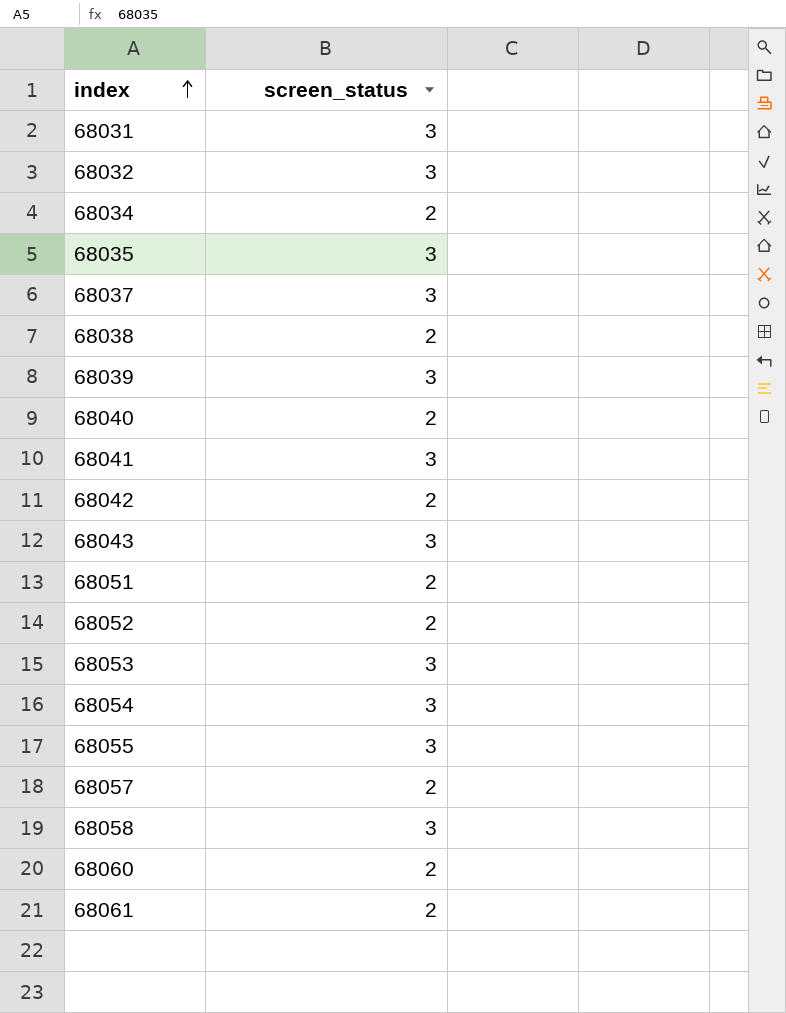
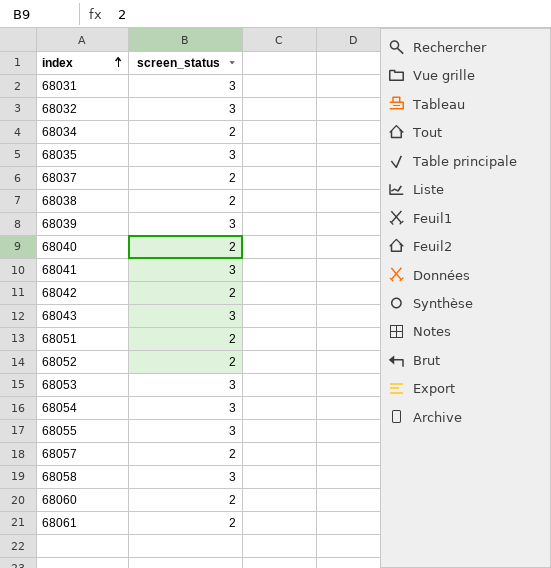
68037 | screen_status: 3 -> 2

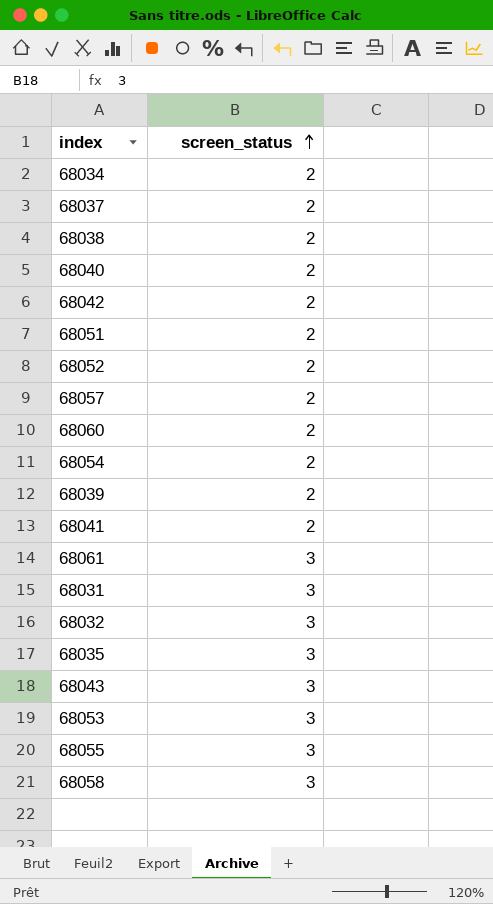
row order: index ascending -> screen_status ascending
68054 | screen_status: 3 -> 2
68039 | screen_status: 3 -> 2
68041 | screen_status: 3 -> 2
68061 | screen_status: 2 -> 3

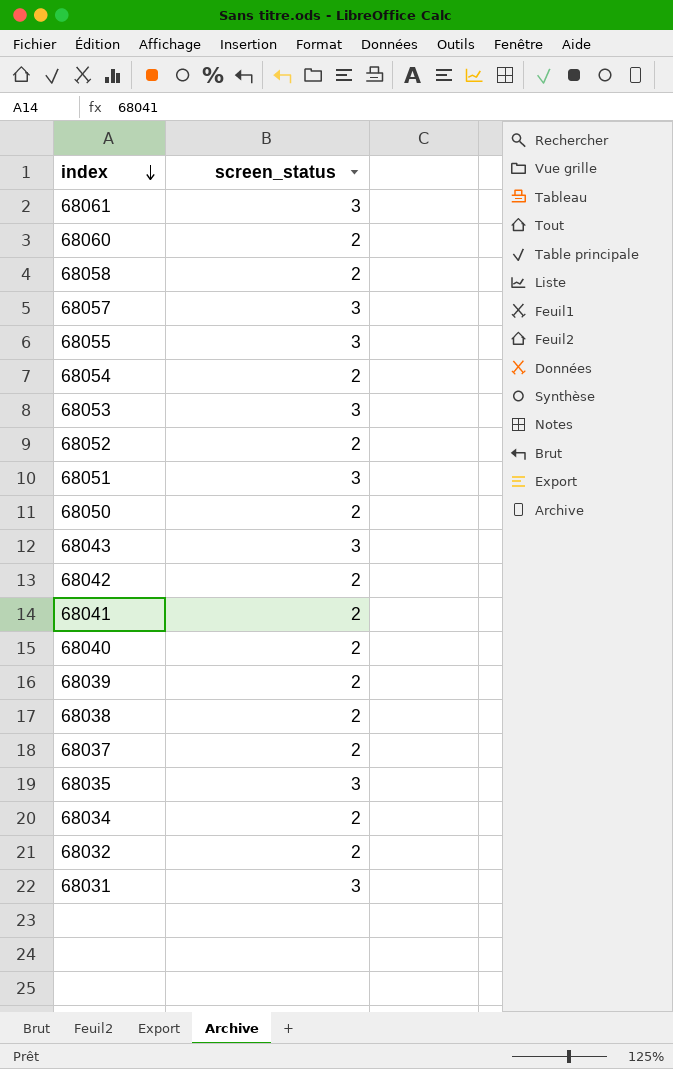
row order: screen_status ascending -> index descending
68058 | screen_status: 3 -> 2
68057 | screen_status: 2 -> 3
68051 | screen_status: 2 -> 3
row 68050: none -> 2
68032 | screen_status: 3 -> 2

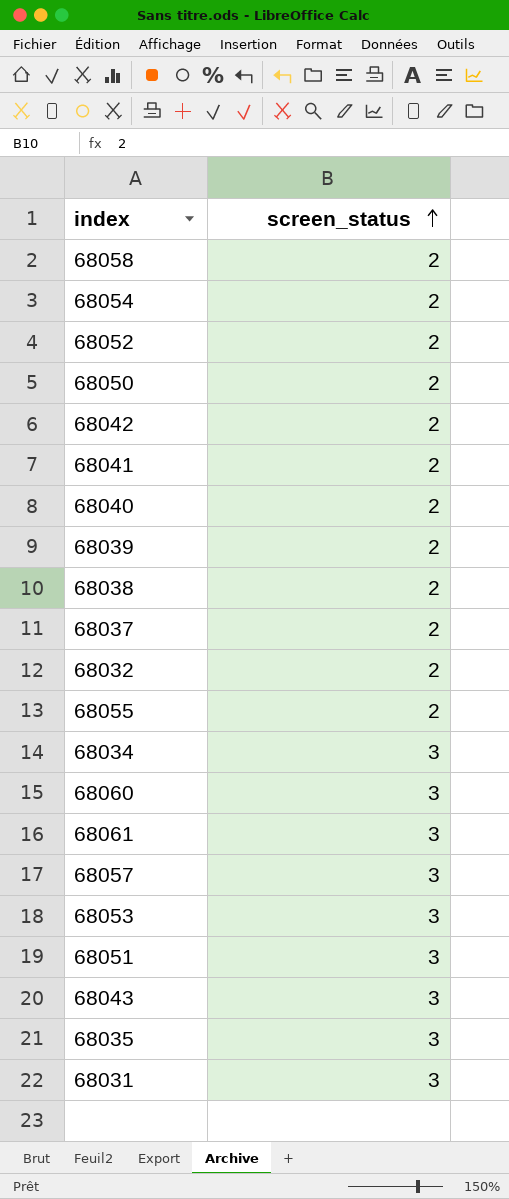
row order: index descending -> screen_status ascending
68055 | screen_status: 3 -> 2
68034 | screen_status: 2 -> 3
68060 | screen_status: 2 -> 3

